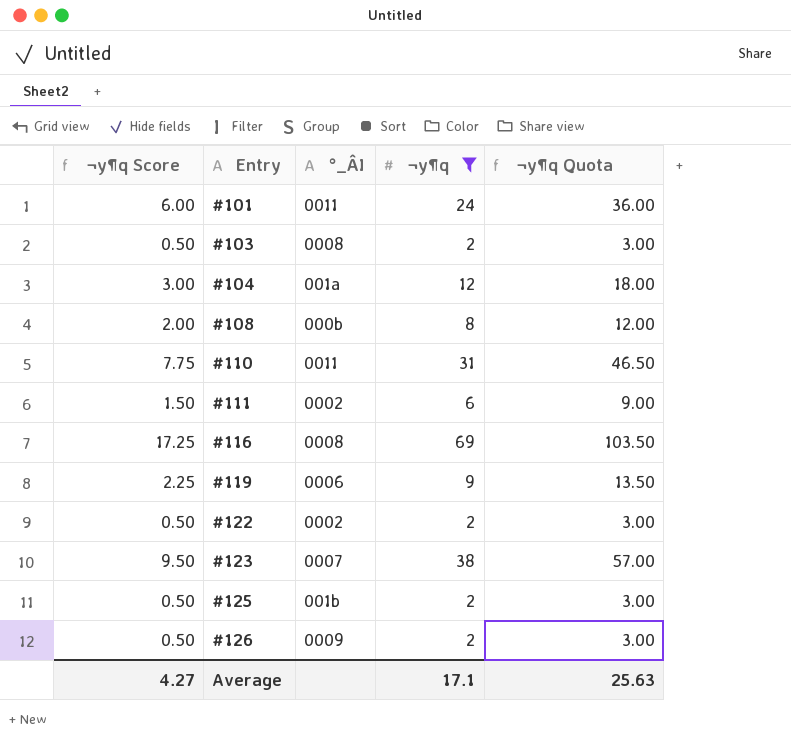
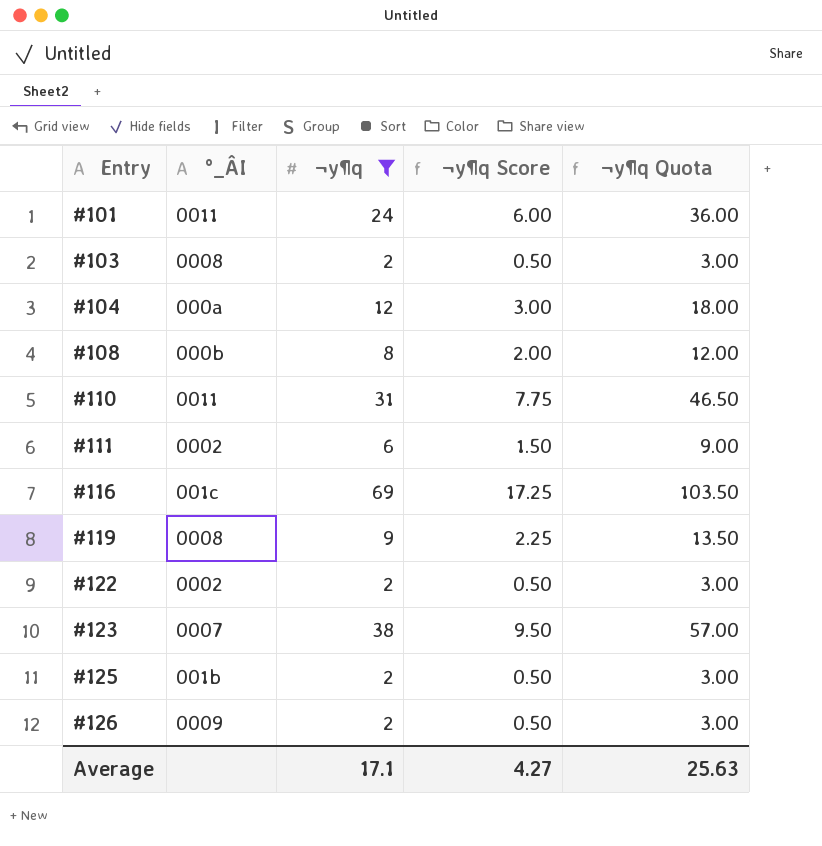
column ¬y¶q Score | position: 1 -> 4
#104 | °_ÂI: 001a -> 000a
#116 | °_ÂI: 0008 -> 001c
#119 | °_ÂI: 0006 -> 0008

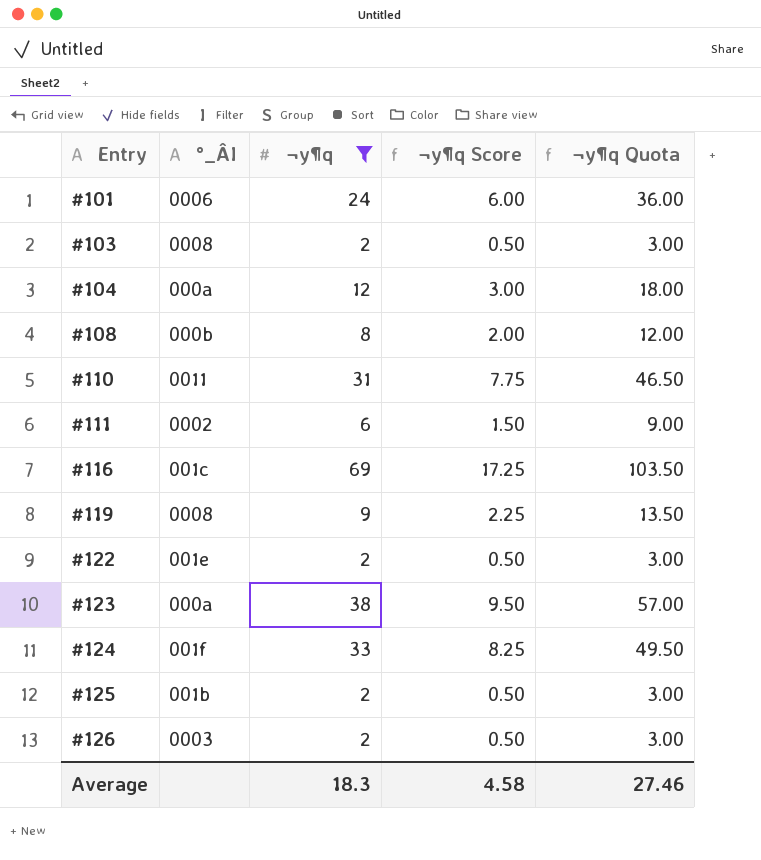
#101 | °_ÂI: 0011 -> 0006
#122 | °_ÂI: 0002 -> 001e
#123 | °_ÂI: 0007 -> 000a
row #124: none -> 001f | 33 | 8.25 | 49.50
#126 | °_ÂI: 0009 -> 0003
Average | ¬y¶q: 17.1 -> 18.3
Average | ¬y¶q Score: 4.27 -> 4.58
Average | ¬y¶q Quota: 25.63 -> 27.46

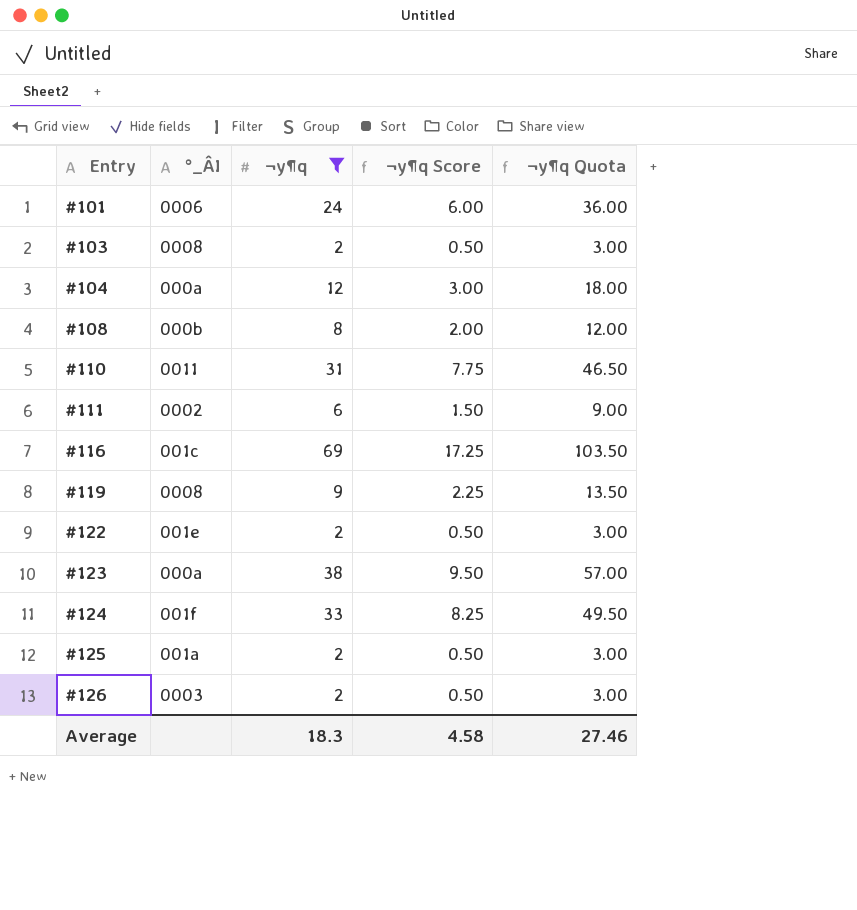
#125 | °_ÂI: 001b -> 001a

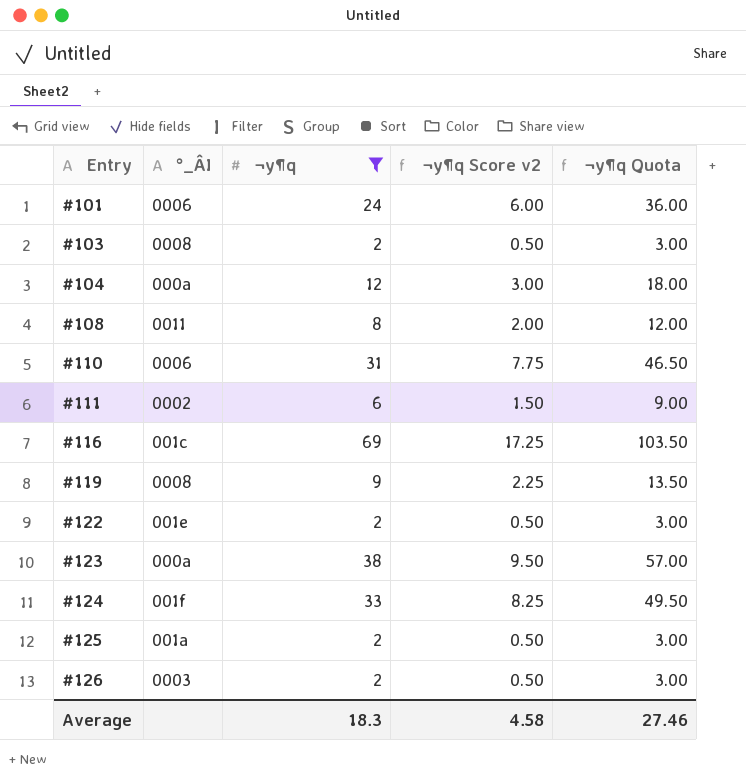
column name: ¬y¶q Score -> ¬y¶q Score v2
#108 | °_ÂI: 000b -> 0011
#110 | °_ÂI: 0011 -> 0006

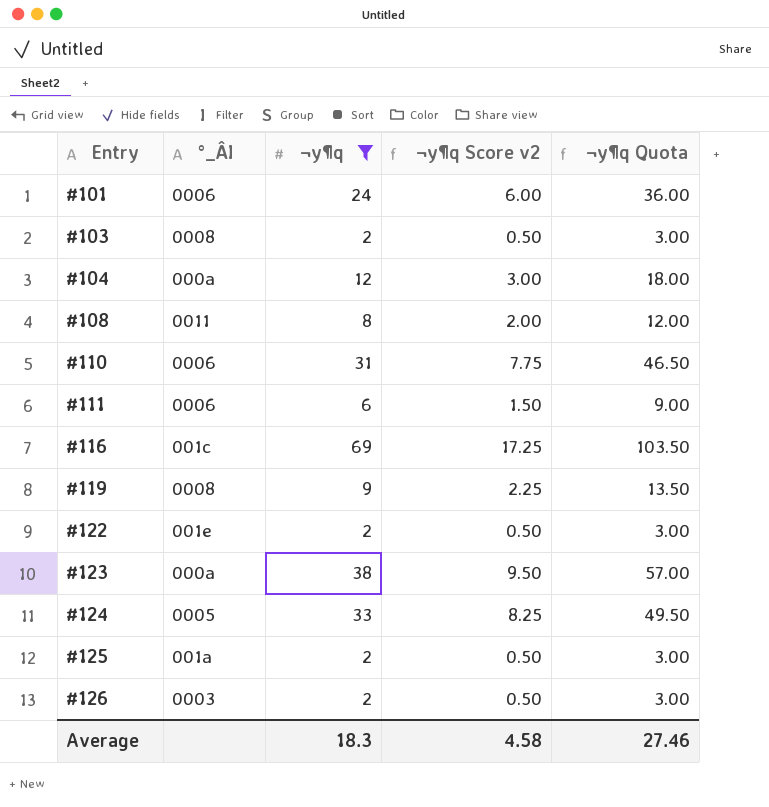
#111 | °_ÂI: 0002 -> 0006
#124 | °_ÂI: 001f -> 0005

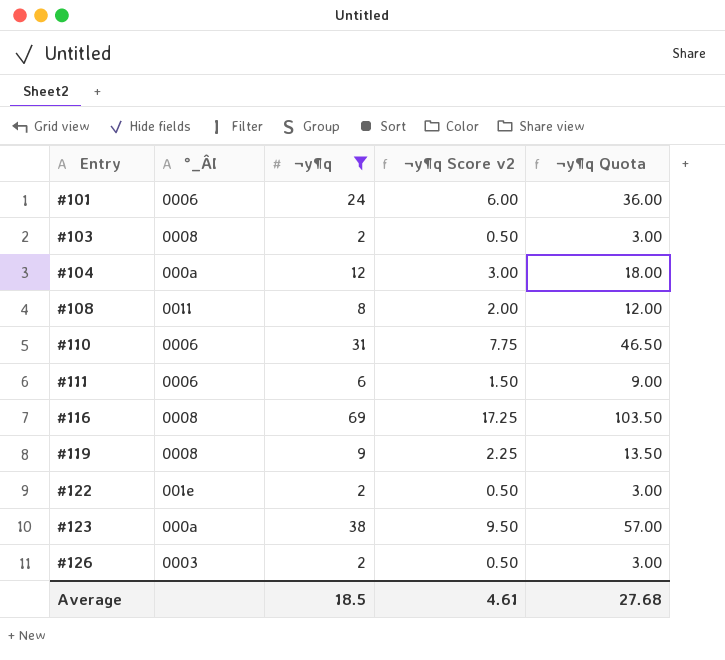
row #124: 0005 | 33 | 8.25 | 49.50 -> none
row #125: 001a | 2 | 0.50 | 3.00 -> none
#116 | °_ÂI: 001c -> 0008
Average | ¬y¶q: 18.3 -> 18.5
Average | ¬y¶q Score v2: 4.58 -> 4.61
Average | ¬y¶q Quota: 27.46 -> 27.68

